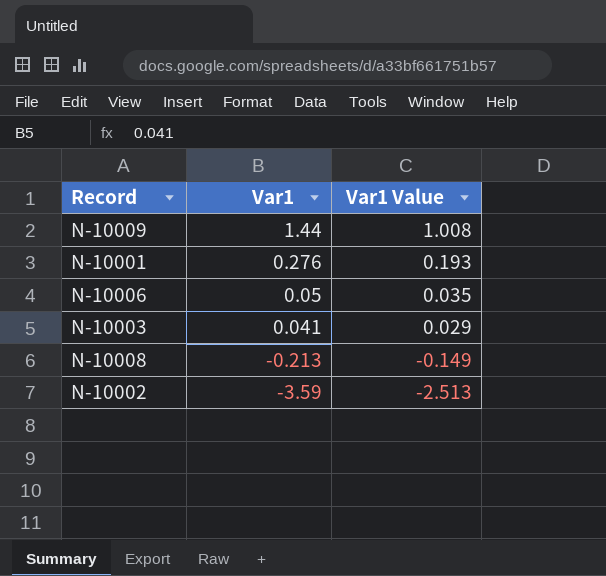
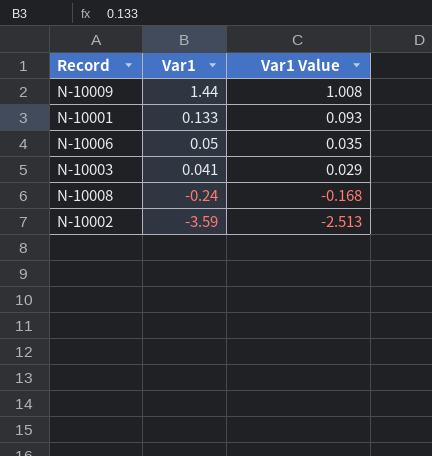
N-10001 | Var1: 0.276 -> 0.133
N-10001 | Var1 Value: 0.193 -> 0.093
N-10008 | Var1: -0.213 -> -0.24
N-10008 | Var1 Value: -0.149 -> -0.168

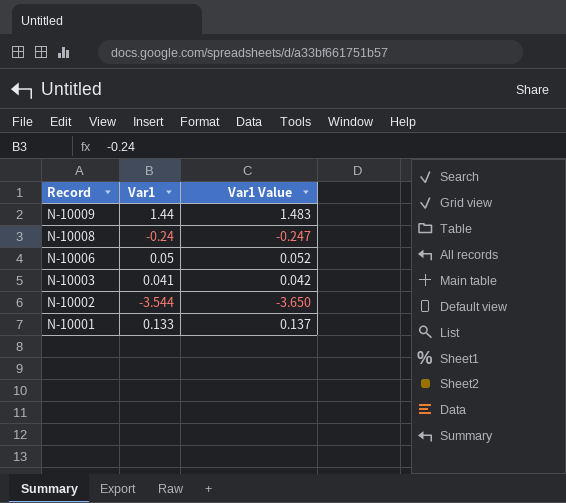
row order: Var1 descending -> Record descending
column Var1 Value | formula: [Var1] * 0.7 -> [Var1] * 1.03
N-10002 | Var1: -3.59 -> -3.544

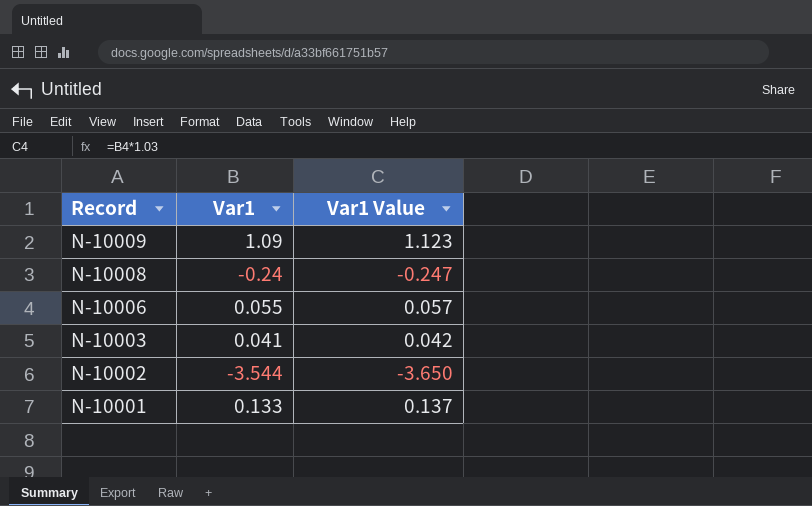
N-10009 | Var1: 1.44 -> 1.09
N-10009 | Var1 Value: 1.483 -> 1.123
N-10006 | Var1: 0.05 -> 0.055
N-10006 | Var1 Value: 0.052 -> 0.057

